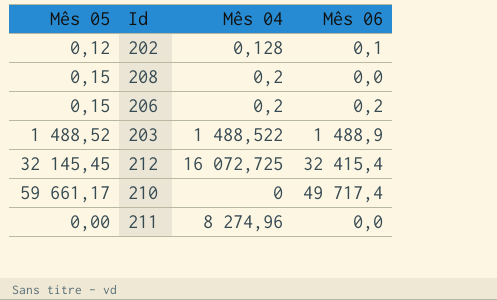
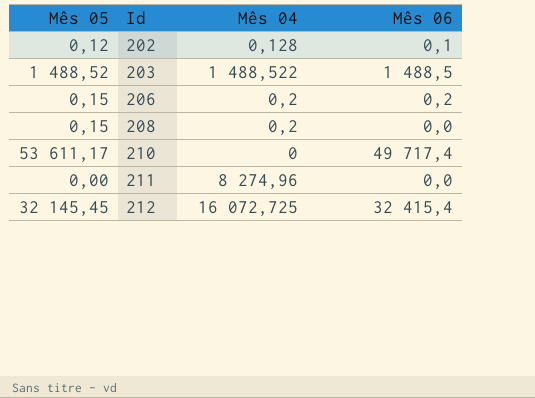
row order: none -> Id ascending
203 | Mês 06: 1 488,9 -> 1 488,5
210 | Mês 05: 59 661,17 -> 53 611,17

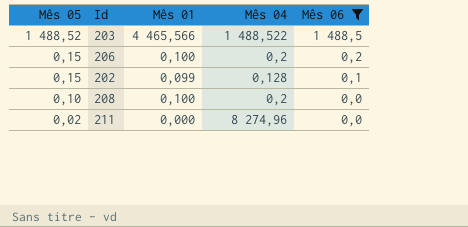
filter: none -> Mês 06 <= 1 488,5
row order: Id ascending -> Mês 05 descending
column Mês 01 | position: none -> 3
202 | Mês 05: 0,12 -> 0,15
208 | Mês 05: 0,15 -> 0,10
211 | Mês 05: 0,00 -> 0,02

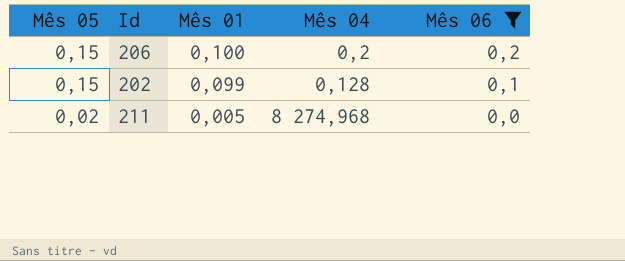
row 203: 1 488,52 | 4 465,566 | 1 488,522 | 1 488,5 -> none
row 208: 0,10 | 0,100 | 0,2 | 0,0 -> none
211 | Mês 01: 0,000 -> 0,005
211 | Mês 04: 8 274,96 -> 8 274,968

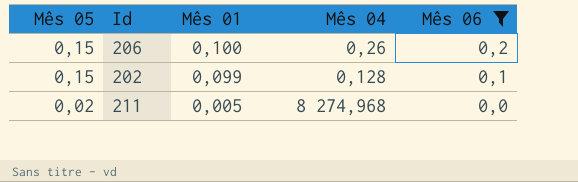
206 | Mês 04: 0,2 -> 0,26

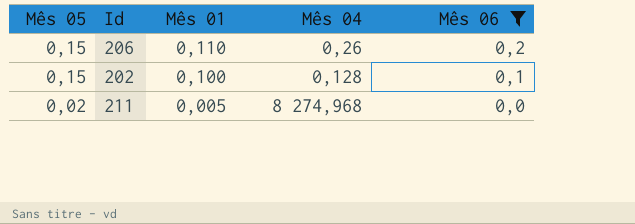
206 | Mês 01: 0,100 -> 0,110
202 | Mês 01: 0,099 -> 0,100

